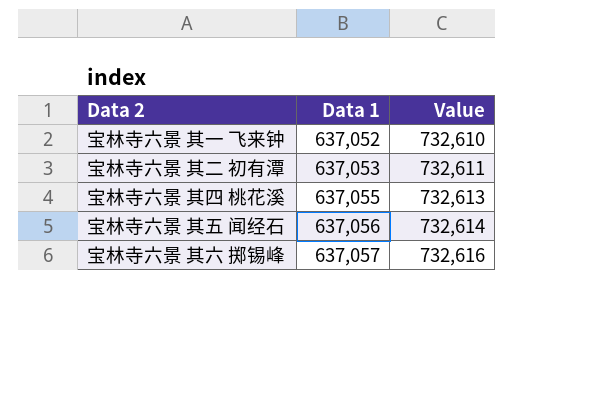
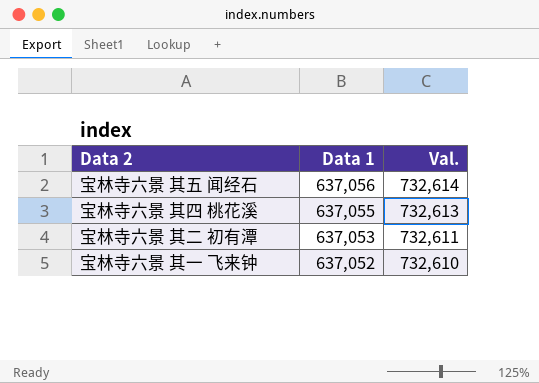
row order: Data 1 ascending -> Data 1 descending
column name: Value -> Val.
row 宝林寺六景 其六 掷锡峰: 637,057 | 732,616 -> none

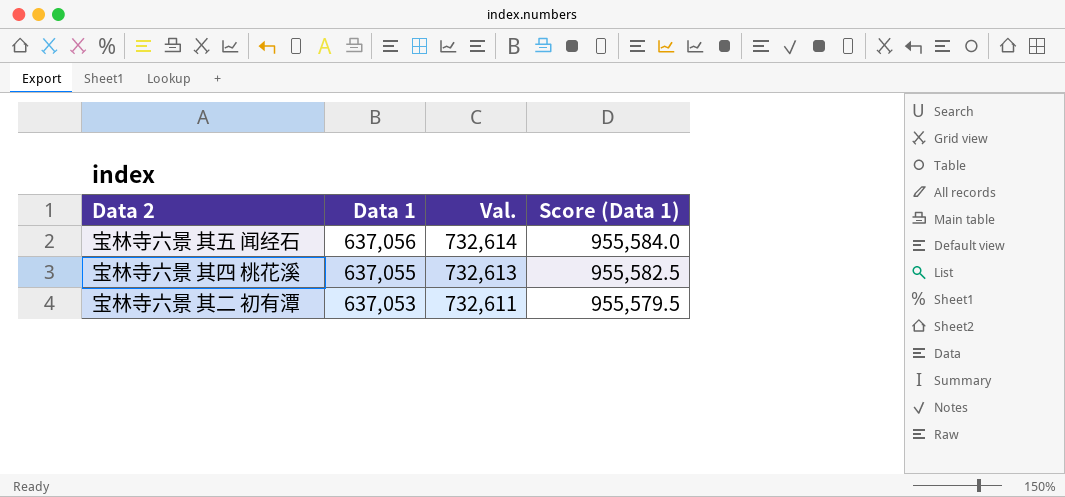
column Score (Data 1) | formula: none -> [Data 1] * 1.5
row 宝林寺六景 其一 飞来钟: 637,052 | 732,610 -> none

